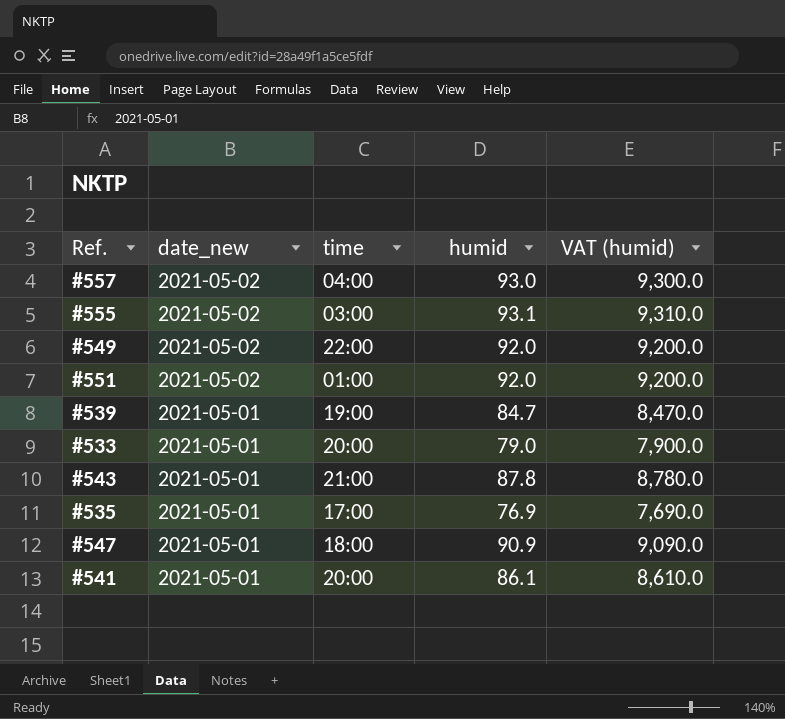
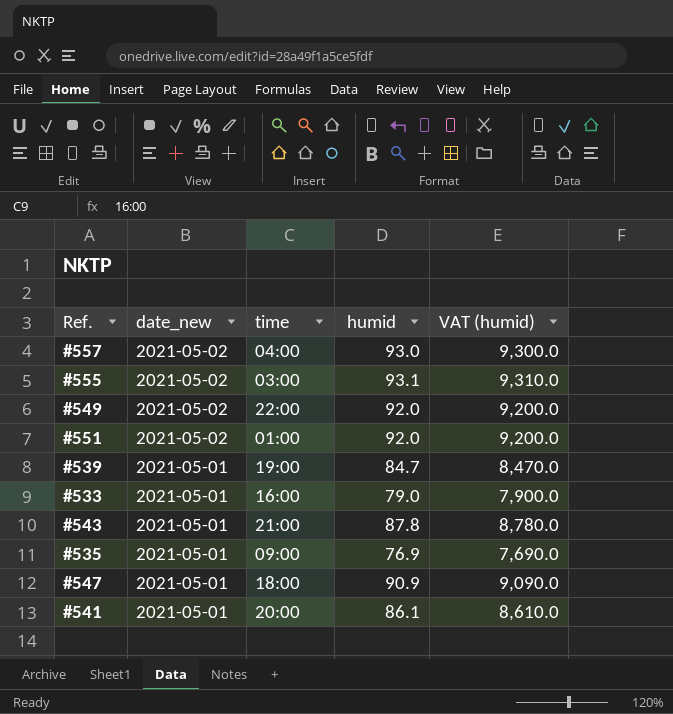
#533 | time: 20:00 -> 16:00
#535 | time: 17:00 -> 09:00

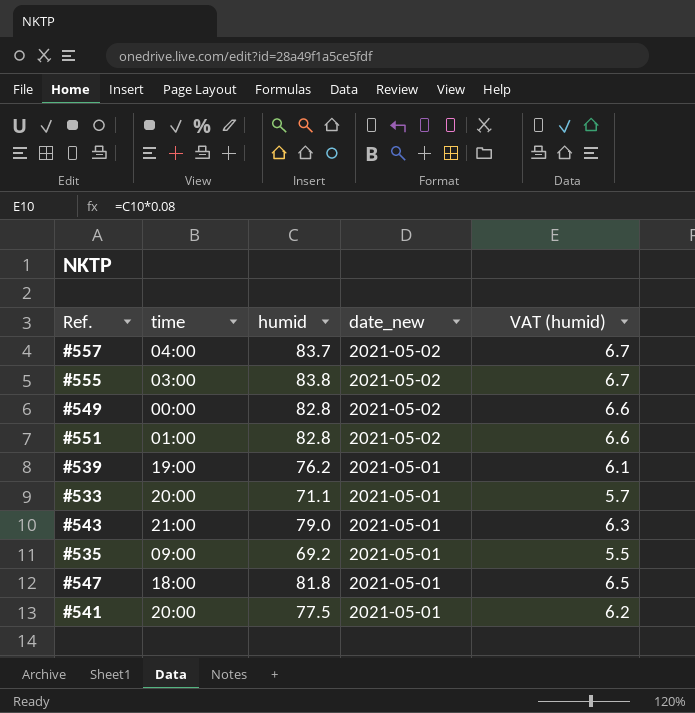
column date_new | position: 2 -> 4
column VAT (humid) | formula: [humid] * 100 -> [humid] * 0.08
#557 | humid: 93.0 -> 83.7
#555 | humid: 93.1 -> 83.8
#549 | time: 22:00 -> 00:00
#549 | humid: 92.0 -> 82.8
#551 | humid: 92.0 -> 82.8
#539 | humid: 84.7 -> 76.2
#533 | time: 16:00 -> 20:00
#533 | humid: 79.0 -> 71.1
#543 | humid: 87.8 -> 79.0
#535 | humid: 76.9 -> 69.2
#547 | humid: 90.9 -> 81.8
#541 | humid: 86.1 -> 77.5

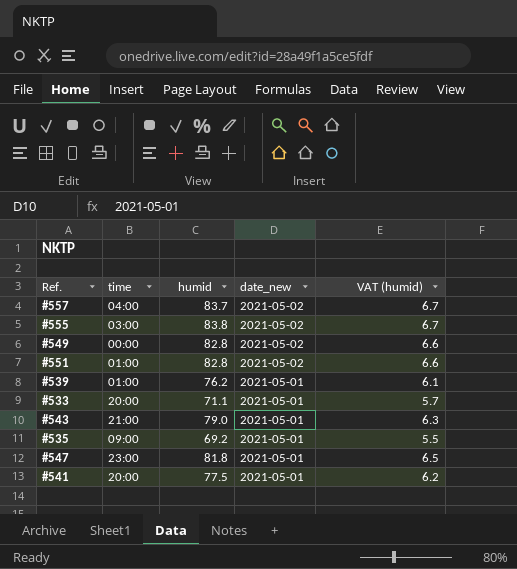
#539 | time: 19:00 -> 01:00
#547 | time: 18:00 -> 23:00

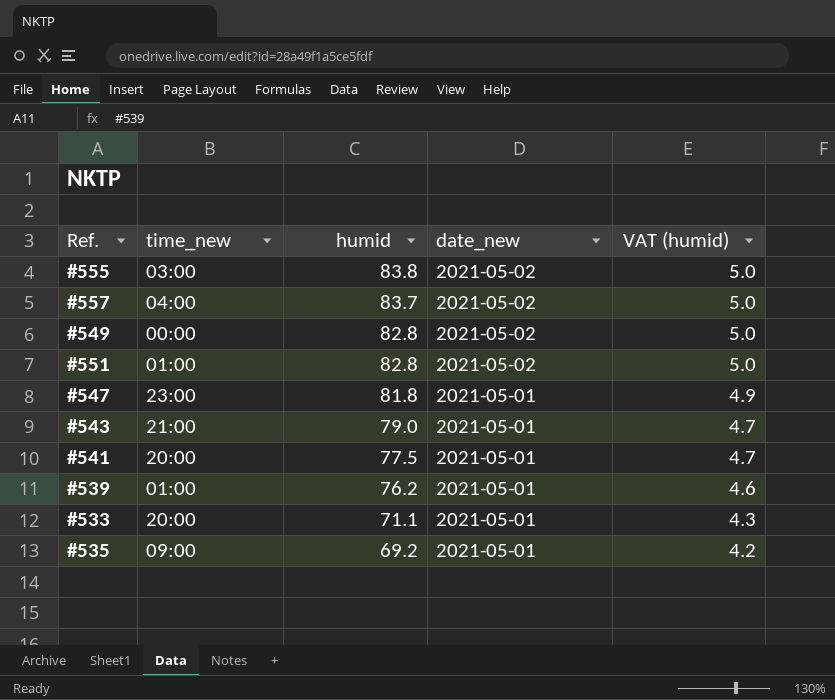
row order: date_new descending -> humid descending
column name: time -> time_new
column VAT (humid) | formula: [humid] * 0.08 -> [humid] * 0.06

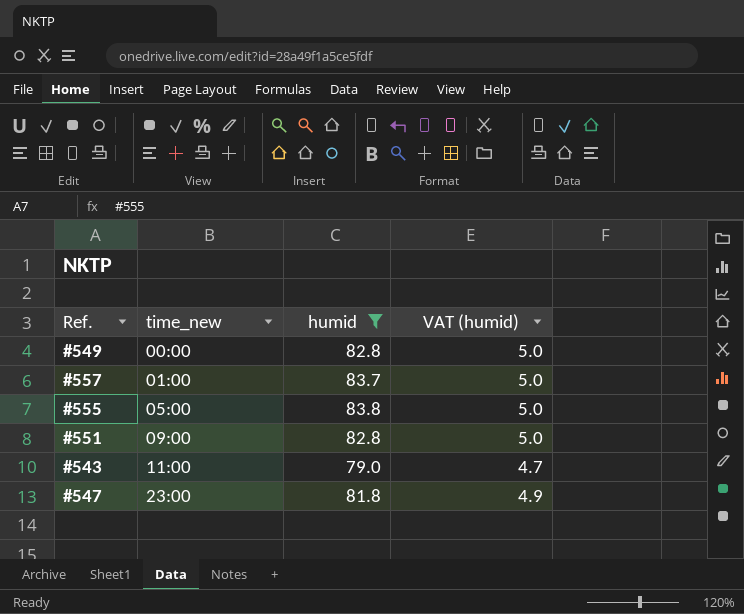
filter: none -> humid >= 79.0
row order: humid descending -> time_new ascending
column date_new | position: 4 -> none
#557 | time_new: 04:00 -> 01:00
#555 | time_new: 03:00 -> 05:00
#551 | time_new: 01:00 -> 09:00
#543 | time_new: 21:00 -> 11:00

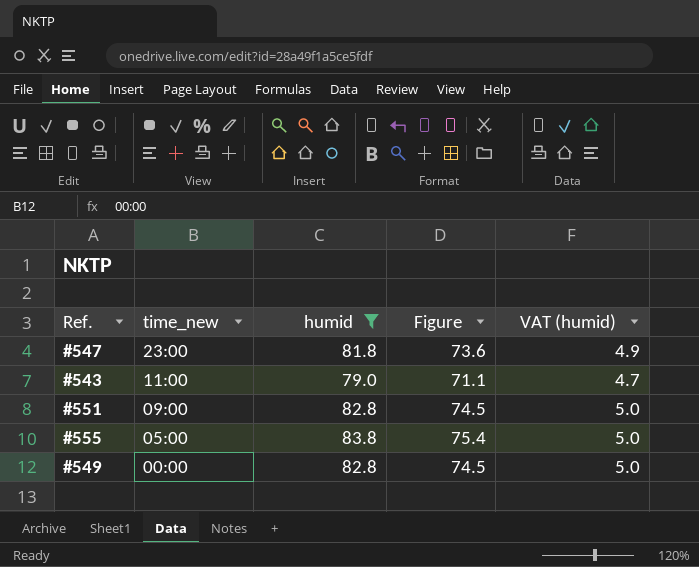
row order: time_new ascending -> time_new descending
column Figure | formula: none -> [humid] * 0.9
row #557: 01:00 | 83.7 | 5.0 -> none

